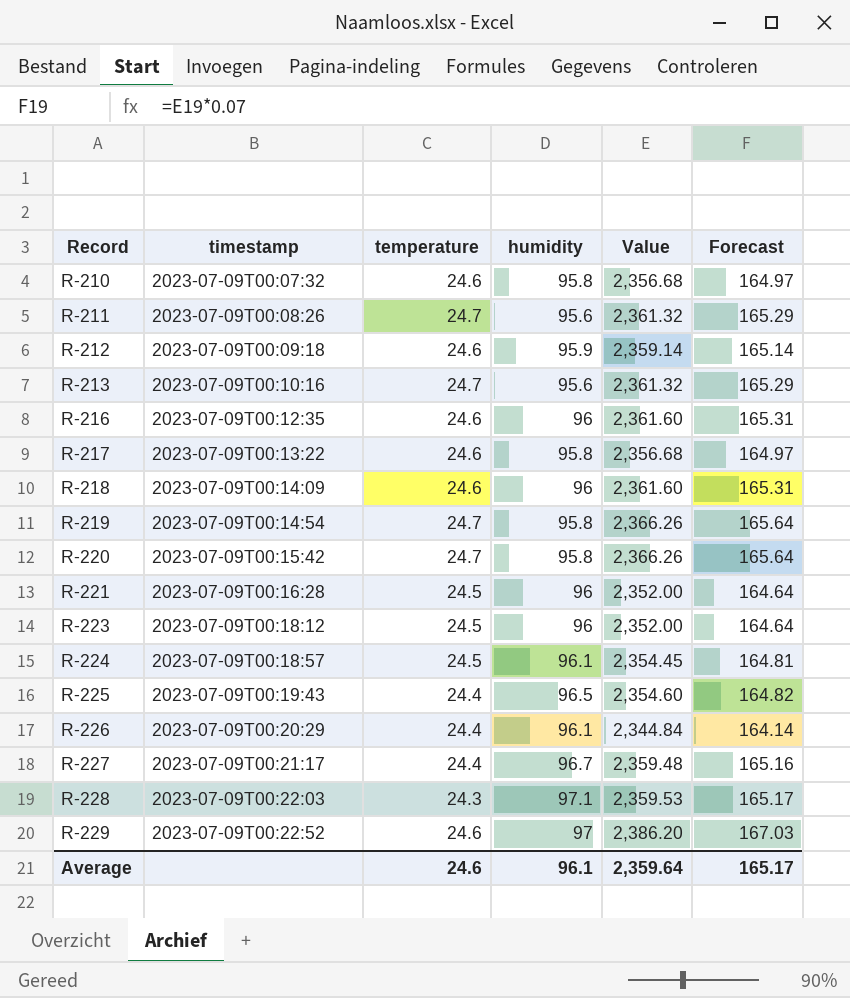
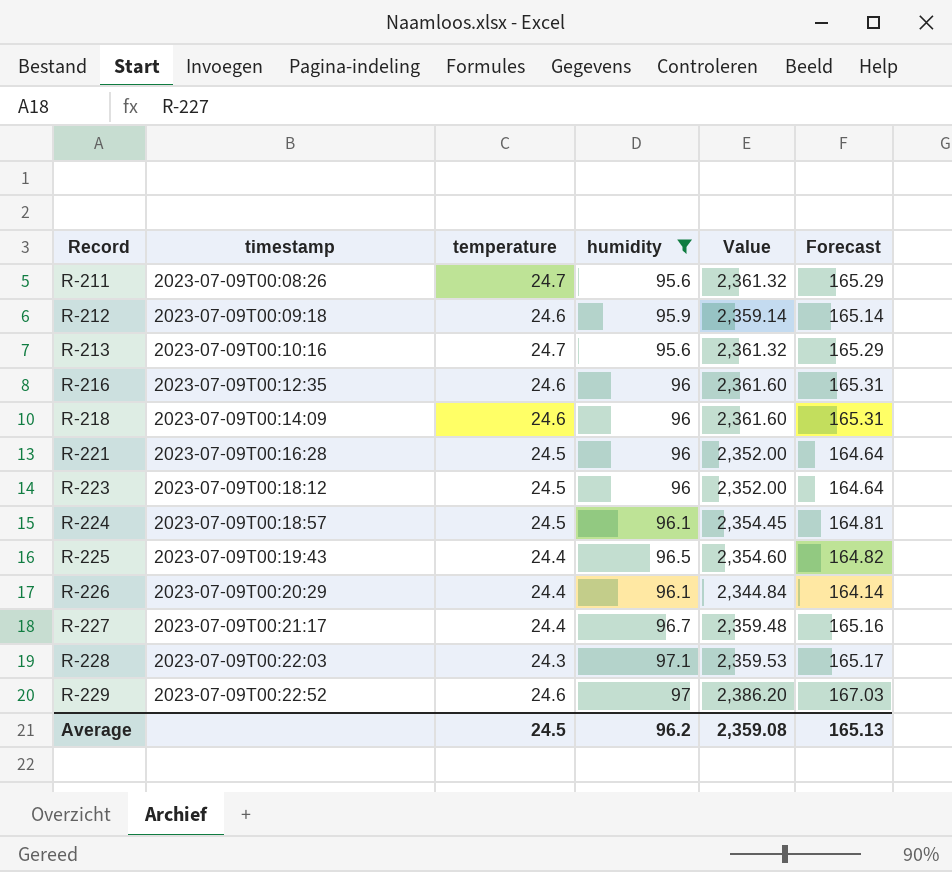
filter: none -> humidity != 95.8
Average | temperature: 24.6 -> 24.5
Average | humidity: 96.1 -> 96.2
Average | Value: 2,359.64 -> 2,359.08
Average | Forecast: 165.17 -> 165.13

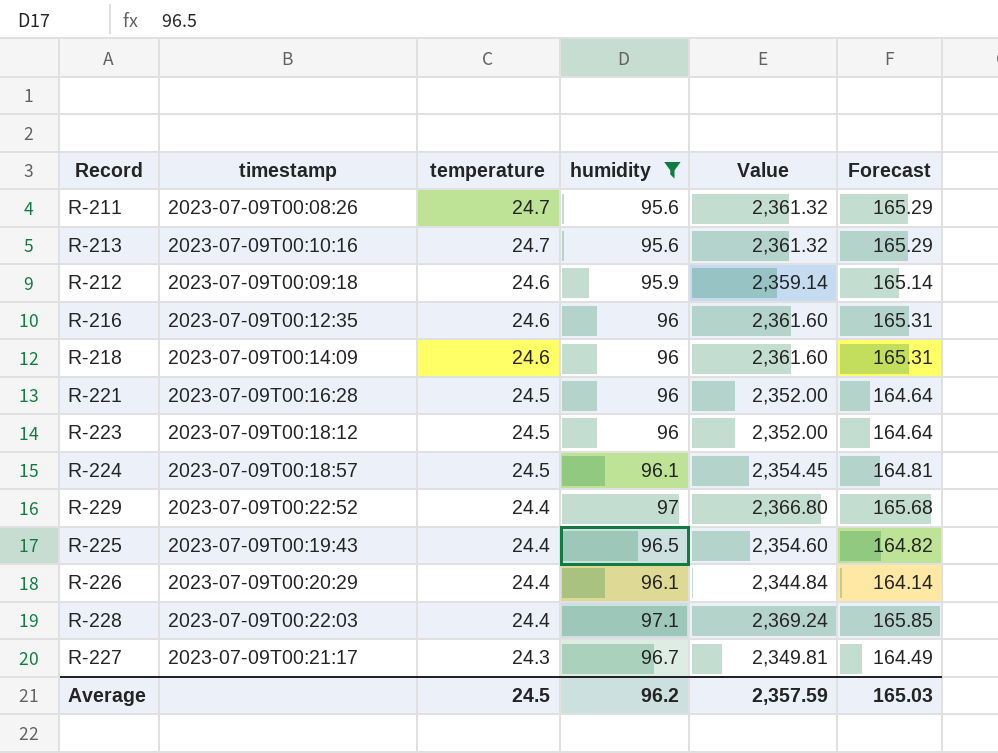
row order: Record ascending -> temperature descending
R-229 | temperature: 24.6 -> 24.4
R-229 | Value: 2,386.20 -> 2,366.80
R-229 | Forecast: 167.03 -> 165.68
R-228 | temperature: 24.3 -> 24.4
R-228 | Value: 2,359.53 -> 2,369.24
R-228 | Forecast: 165.17 -> 165.85
R-227 | temperature: 24.4 -> 24.3
R-227 | Value: 2,359.48 -> 2,349.81
R-227 | Forecast: 165.16 -> 164.49
Average | Value: 2,359.08 -> 2,357.59
Average | Forecast: 165.13 -> 165.03

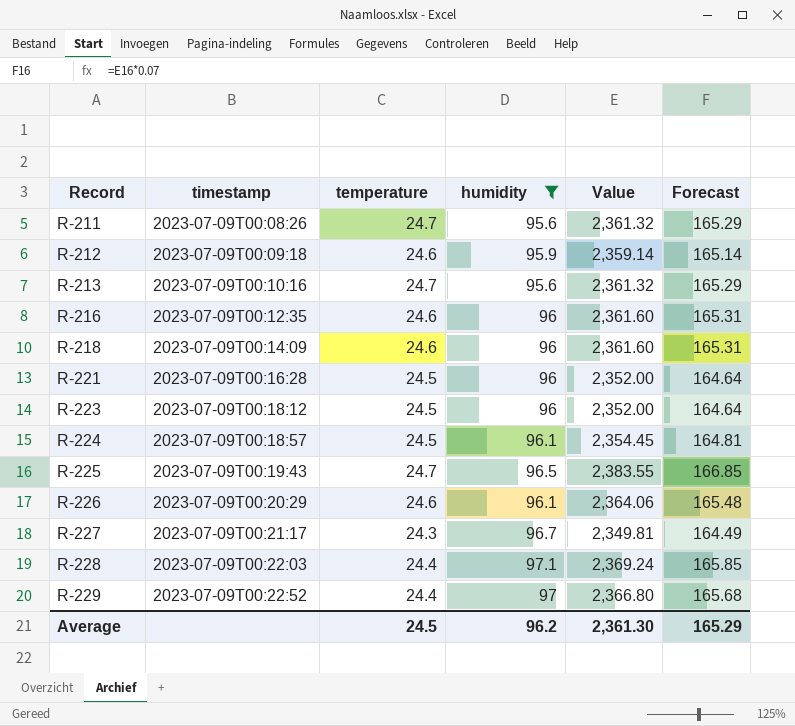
row order: temperature descending -> Record ascending
R-225 | temperature: 24.4 -> 24.7
R-225 | Value: 2,354.60 -> 2,383.55
R-225 | Forecast: 164.82 -> 166.85
R-226 | temperature: 24.4 -> 24.6
R-226 | Value: 2,344.84 -> 2,364.06
R-226 | Forecast: 164.14 -> 165.48
Average | Value: 2,357.59 -> 2,361.30
Average | Forecast: 165.03 -> 165.29

